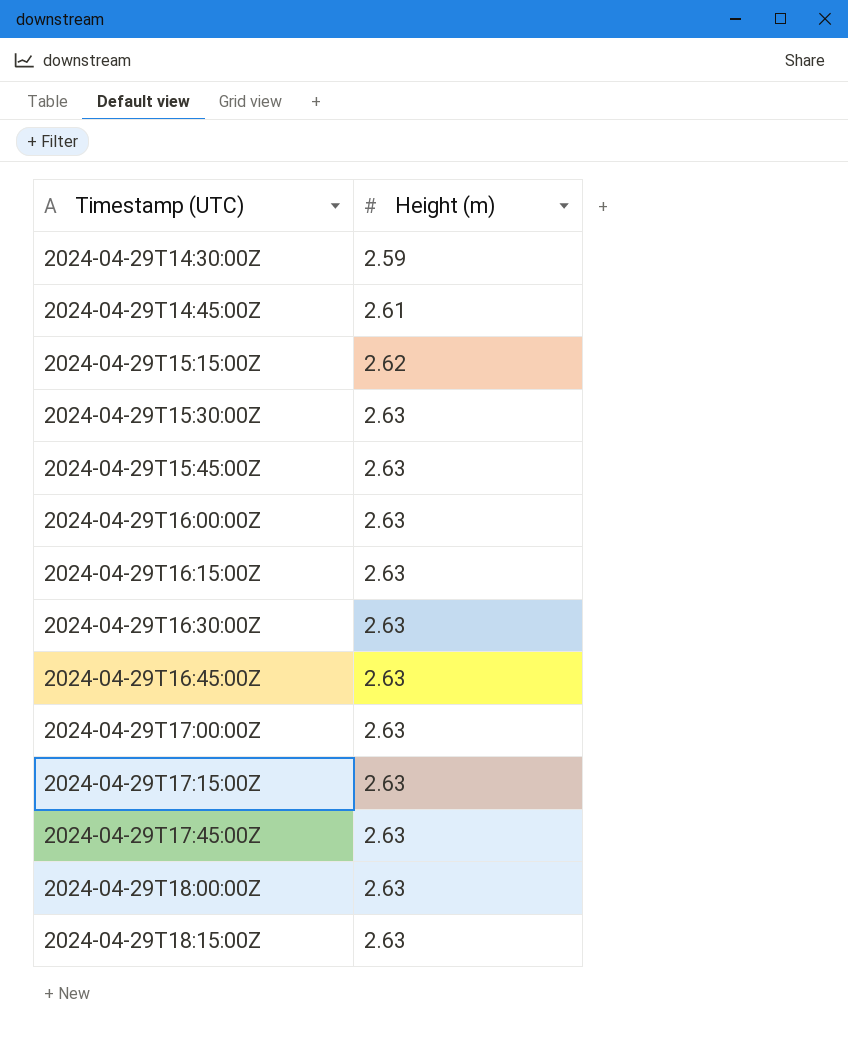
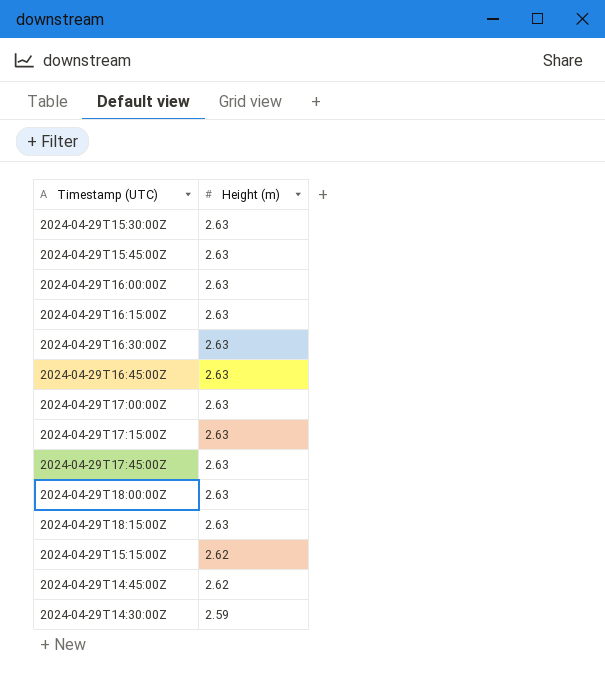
row order: Timestamp (UTC) ascending -> Height (m) descending
2024-04-29T14:45:00Z | Height (m): 2.61 -> 2.62

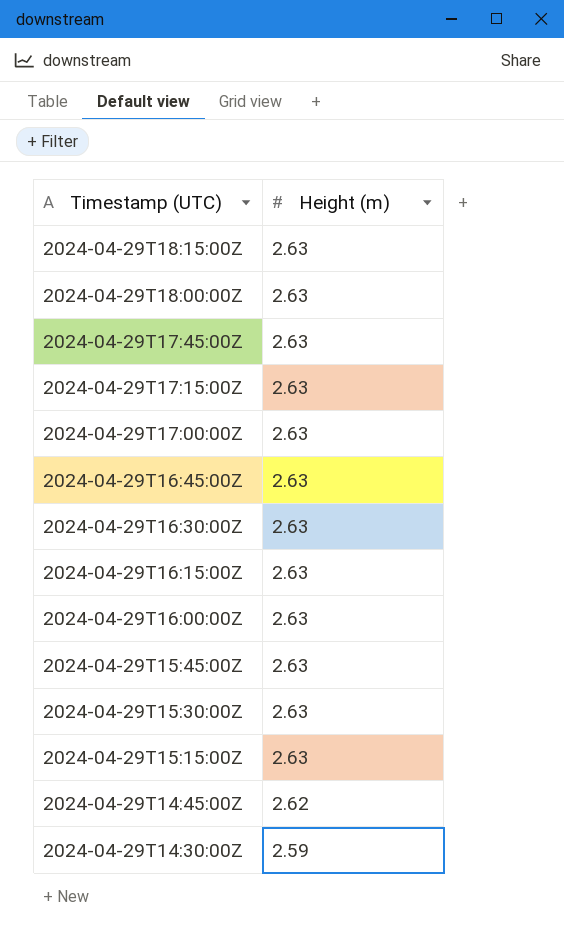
row order: Height (m) descending -> Timestamp (UTC) descending
2024-04-29T15:15:00Z | Height (m): 2.62 -> 2.63

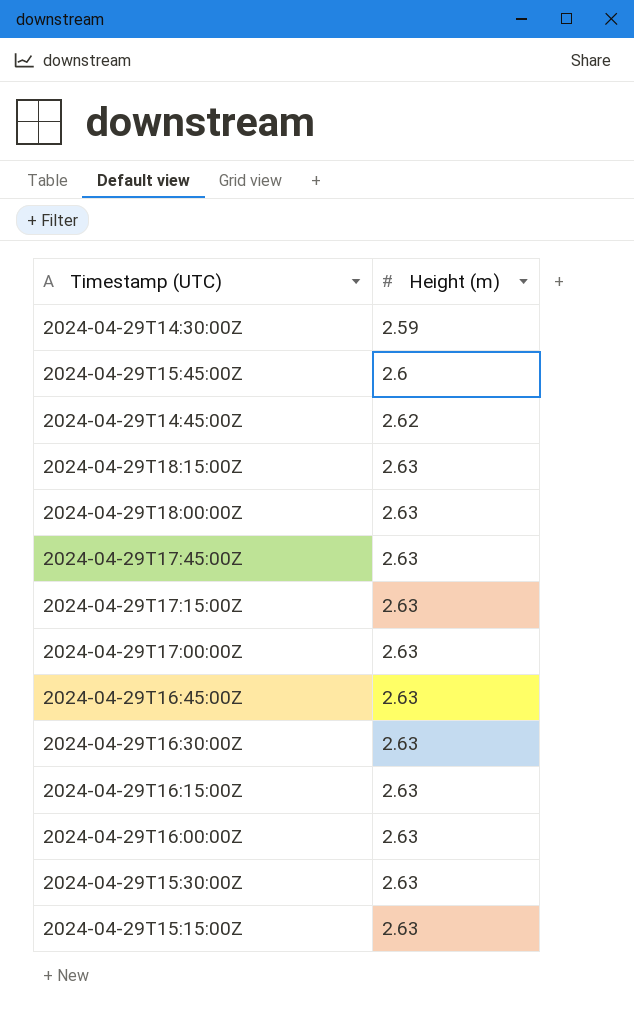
row order: Timestamp (UTC) descending -> Height (m) ascending
2024-04-29T15:45:00Z | Height (m): 2.63 -> 2.6

